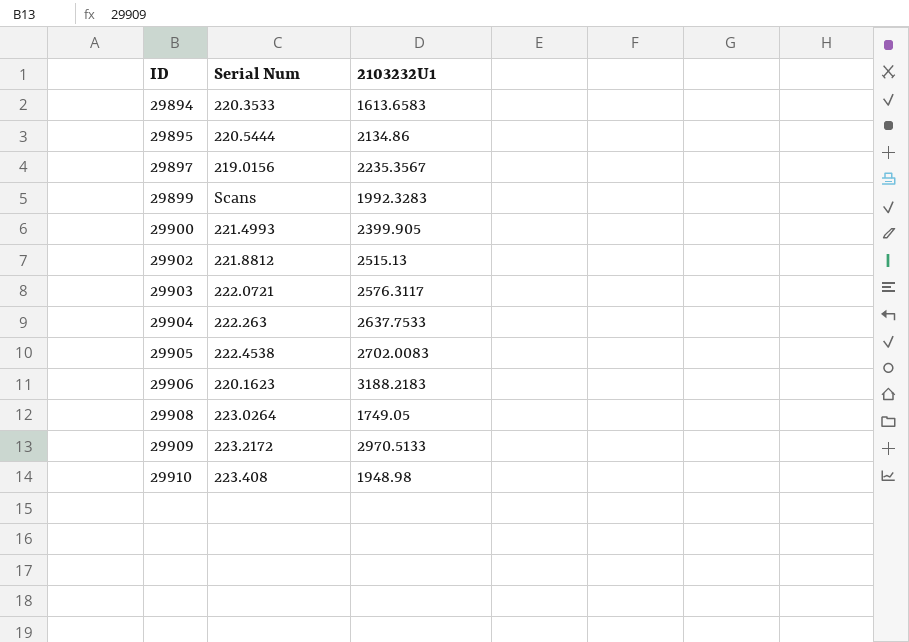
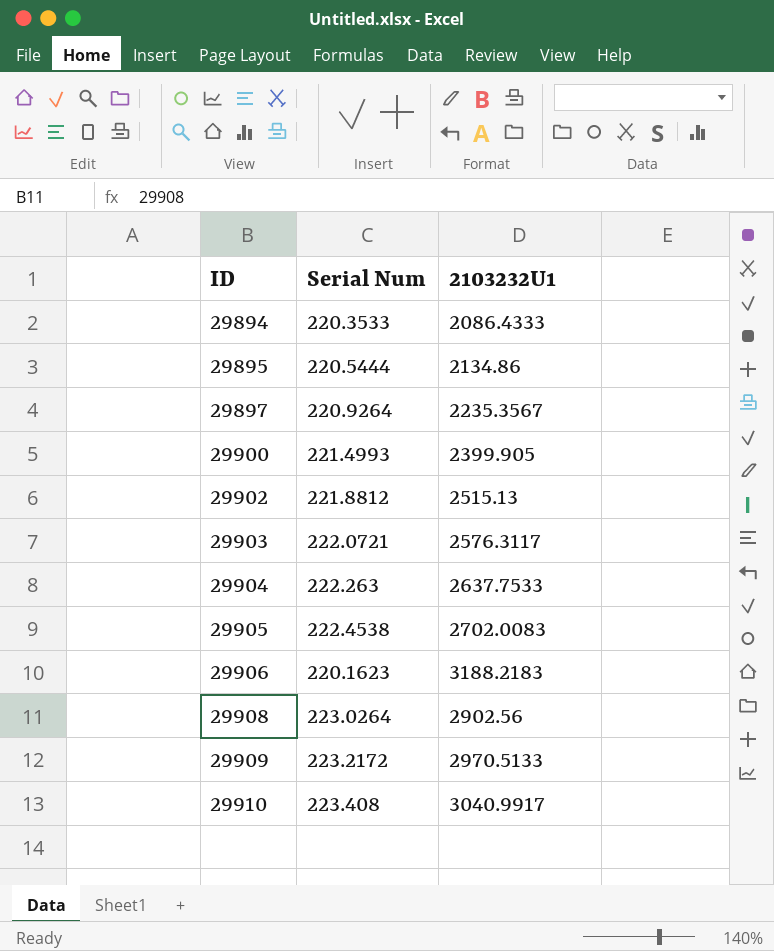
row 29899: Scans | 1992.3283 -> none
29894 | 2103232U1: 1613.6583 -> 2086.4333
29897 | Serial Num: 219.0156 -> 220.9264
29908 | 2103232U1: 1749.05 -> 2902.56
29910 | 2103232U1: 1948.98 -> 3040.9917

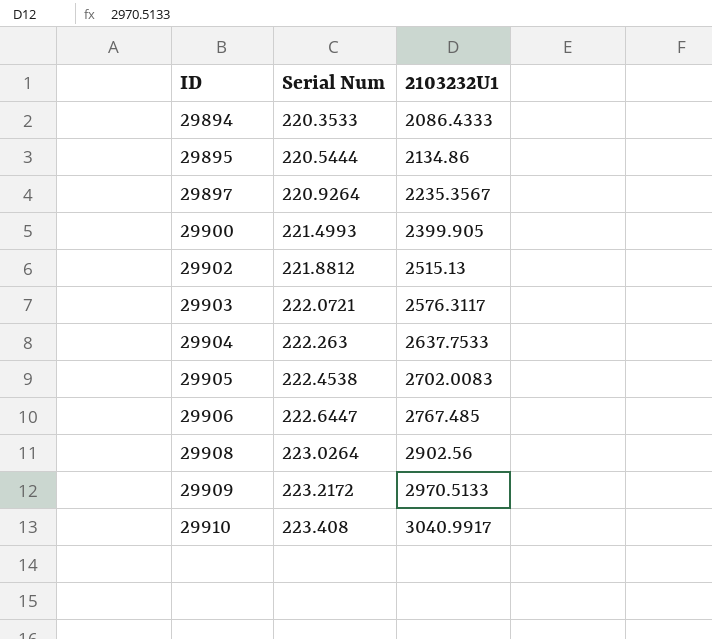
29906 | Serial Num: 220.1623 -> 222.6447
29906 | 2103232U1: 3188.2183 -> 2767.485

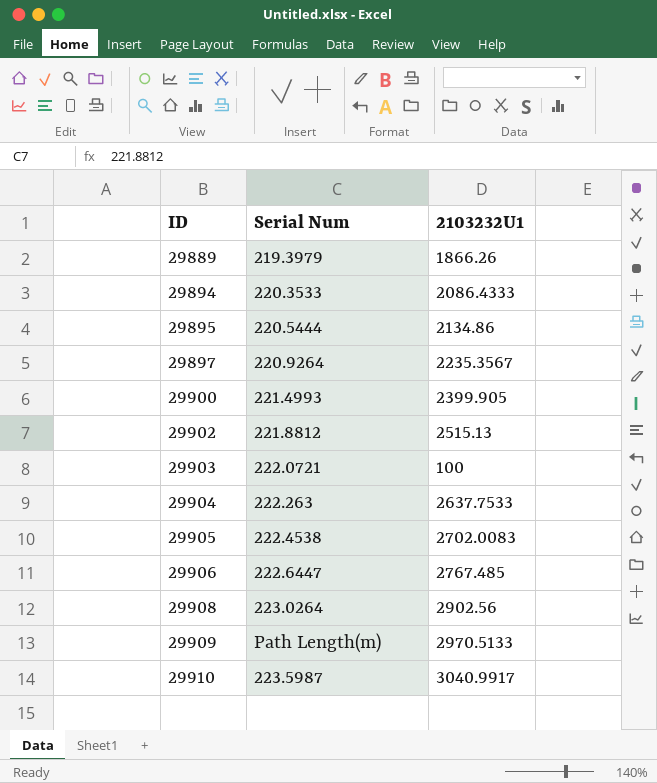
row 29889: none -> 219.3979 | 1866.26
29903 | 2103232U1: 2576.3117 -> 100
29909 | Serial Num: 223.2172 -> Path Length(m)
29910 | Serial Num: 223.408 -> 223.5987

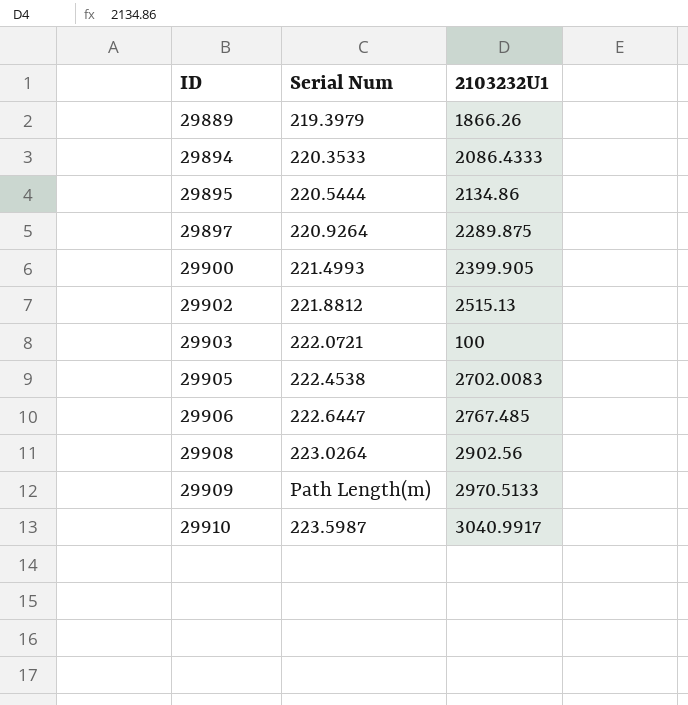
row 29904: 222.263 | 2637.7533 -> none
29897 | 2103232U1: 2235.3567 -> 2289.875

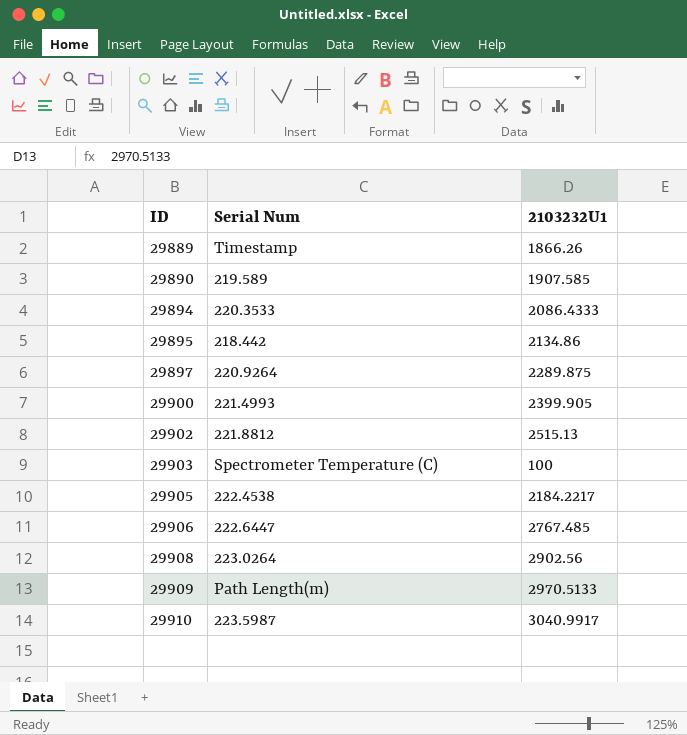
29889 | Serial Num: 219.3979 -> Timestamp
row 29890: none -> 219.589 | 1907.585
29895 | Serial Num: 220.5444 -> 218.442
29903 | Serial Num: 222.0721 -> Spectrometer Temperature (C)
29905 | 2103232U1: 2702.0083 -> 2184.2217

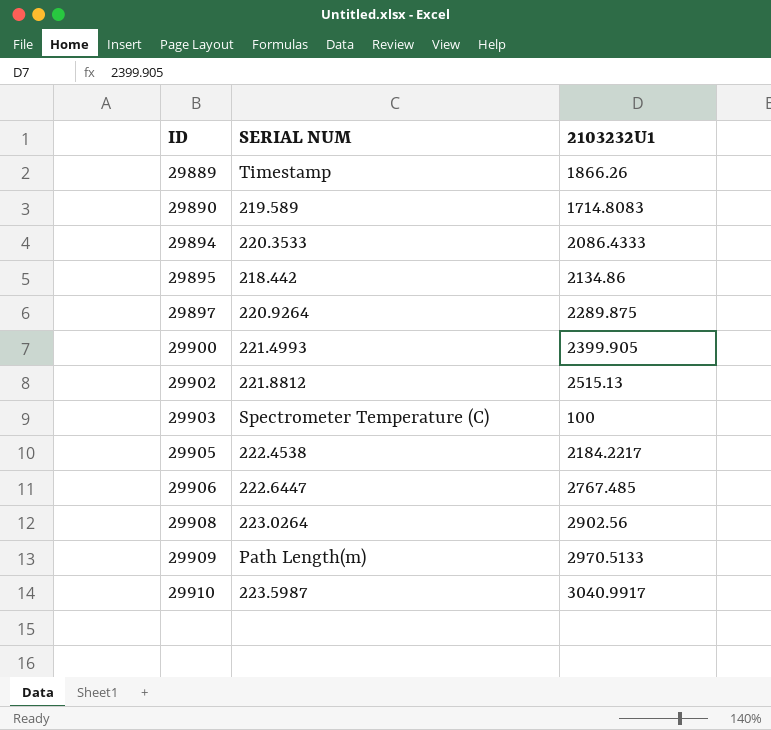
column name: Serial Num -> SERIAL NUM
29890 | 2103232U1: 1907.585 -> 1714.8083

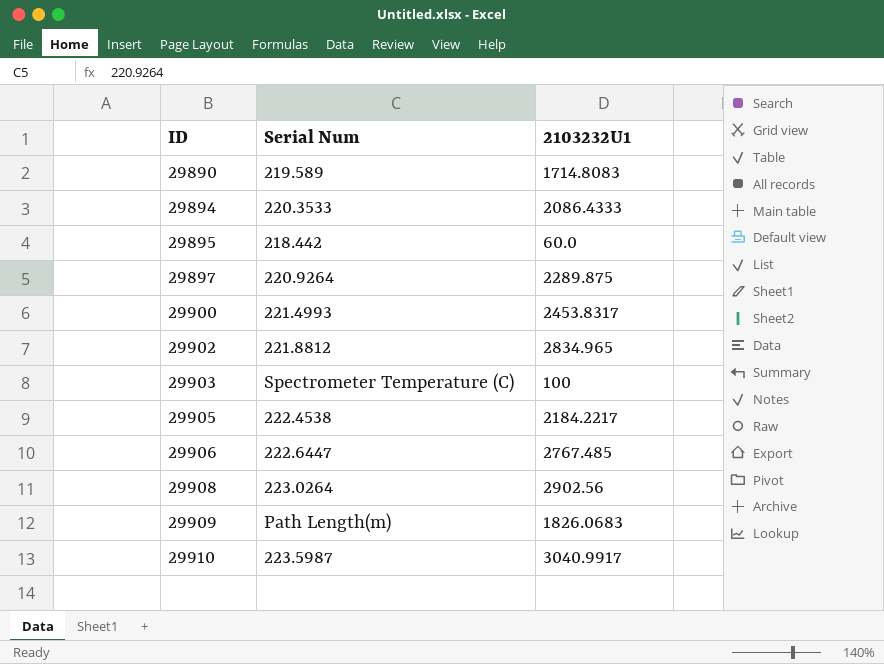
column name: SERIAL NUM -> Serial Num
row 29889: Timestamp | 1866.26 -> none
29895 | 2103232U1: 2134.86 -> 60.0
29900 | 2103232U1: 2399.905 -> 2453.8317
29902 | 2103232U1: 2515.13 -> 2834.965
29909 | 2103232U1: 2970.5133 -> 1826.0683

